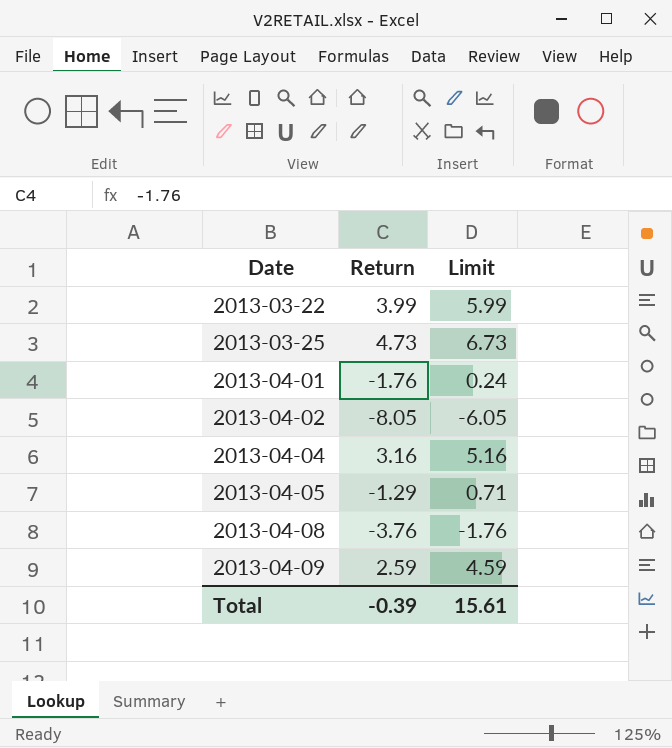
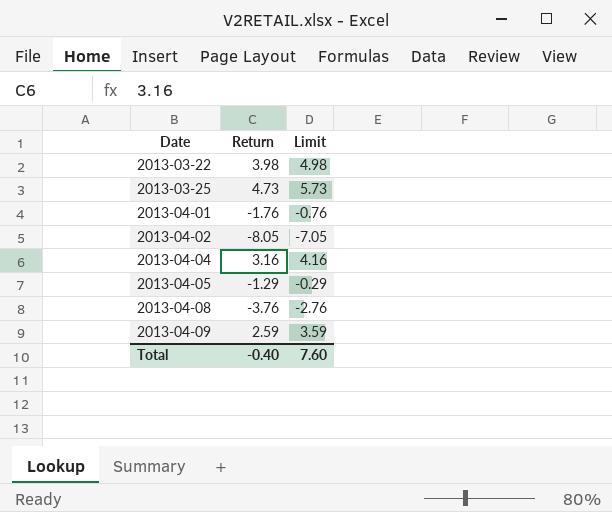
column Limit | formula: [Return] + 2 -> [Return] + 1
2013-03-22 | Return: 3.99 -> 3.98
Total | Return: -0.39 -> -0.40
Total | Limit: 15.61 -> 7.60

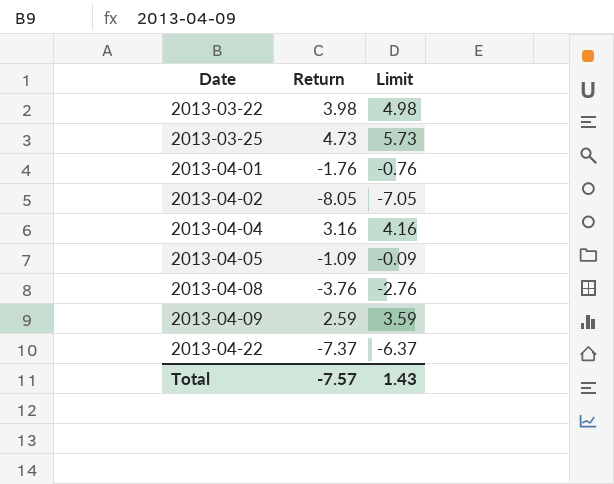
2013-04-05 | Return: -1.29 -> -1.09
2013-04-05 | Limit: -0.29 -> -0.09
row 2013-04-22: none -> -7.37 | -6.37
Total | Return: -0.40 -> -7.57
Total | Limit: 7.60 -> 1.43

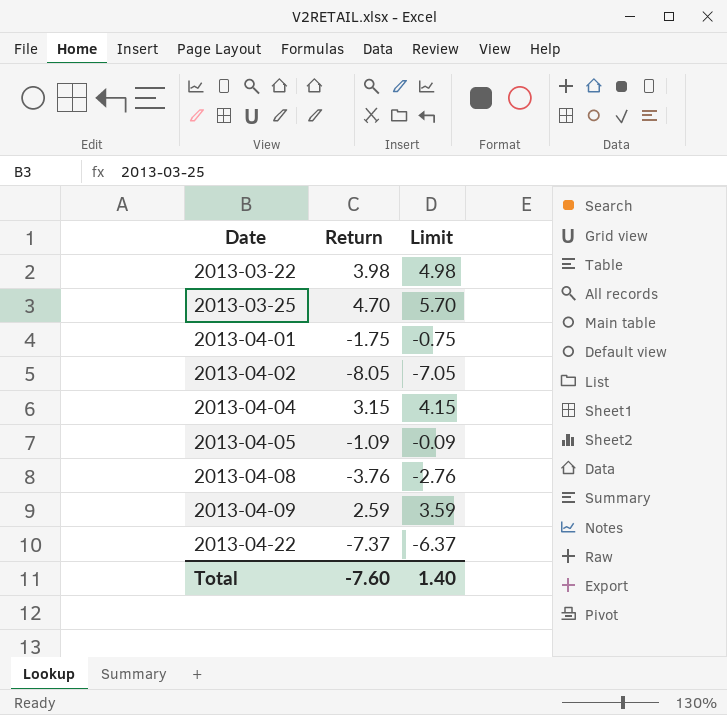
2013-03-25 | Return: 4.73 -> 4.70
2013-03-25 | Limit: 5.73 -> 5.70
2013-04-01 | Return: -1.76 -> -1.75
2013-04-01 | Limit: -0.76 -> -0.75
2013-04-04 | Return: 3.16 -> 3.15
2013-04-04 | Limit: 4.16 -> 4.15
Total | Return: -7.57 -> -7.60
Total | Limit: 1.43 -> 1.40

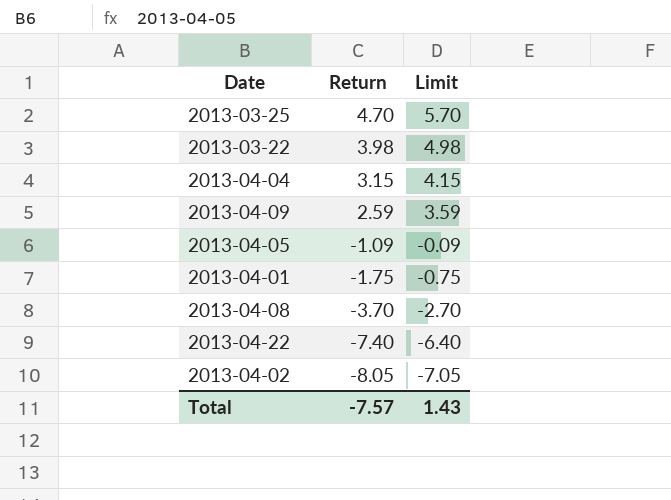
row order: Date ascending -> Return descending
2013-04-08 | Return: -3.76 -> -3.70
2013-04-08 | Limit: -2.76 -> -2.70
2013-04-22 | Return: -7.37 -> -7.40
2013-04-22 | Limit: -6.37 -> -6.40
Total | Return: -7.60 -> -7.57
Total | Limit: 1.40 -> 1.43

